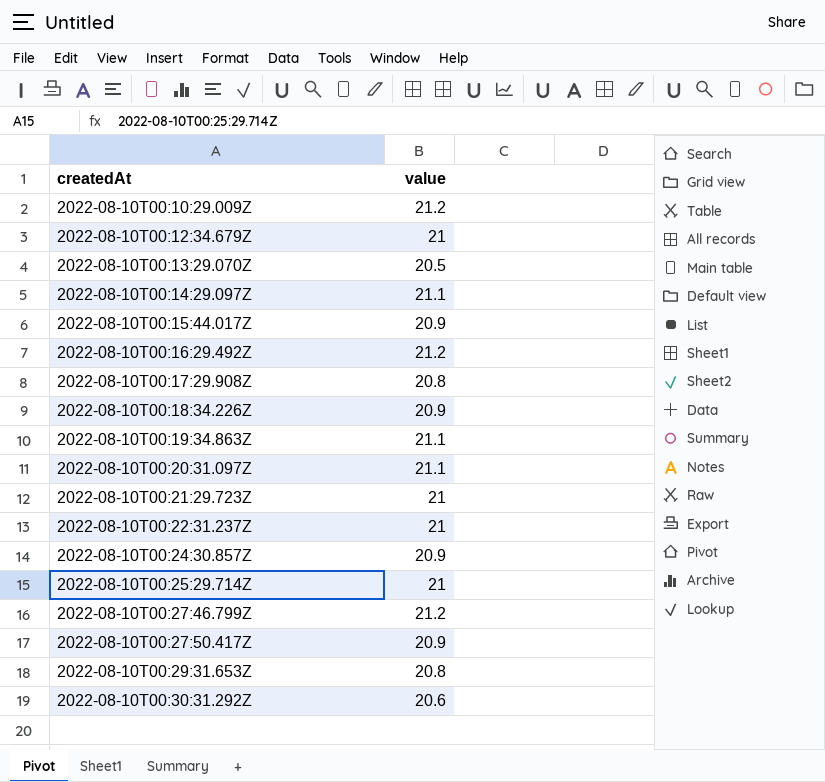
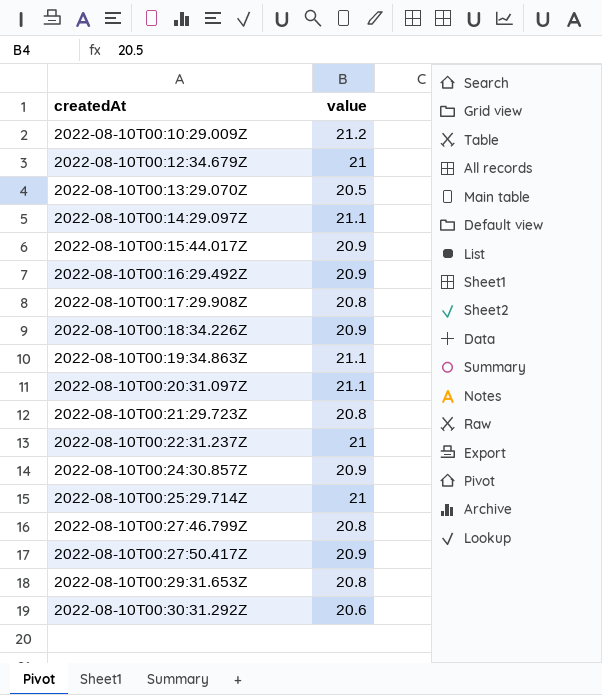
2022-08-10T00:16:29.492Z | value: 21.2 -> 20.9
2022-08-10T00:21:29.723Z | value: 21 -> 20.8
2022-08-10T00:27:46.799Z | value: 21.2 -> 20.8

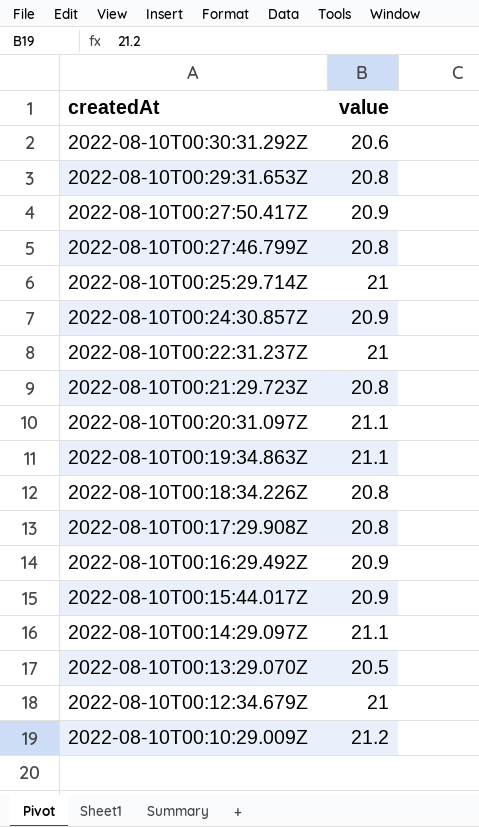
row order: createdAt ascending -> createdAt descending
2022-08-10T00:18:34.226Z | value: 20.9 -> 20.8

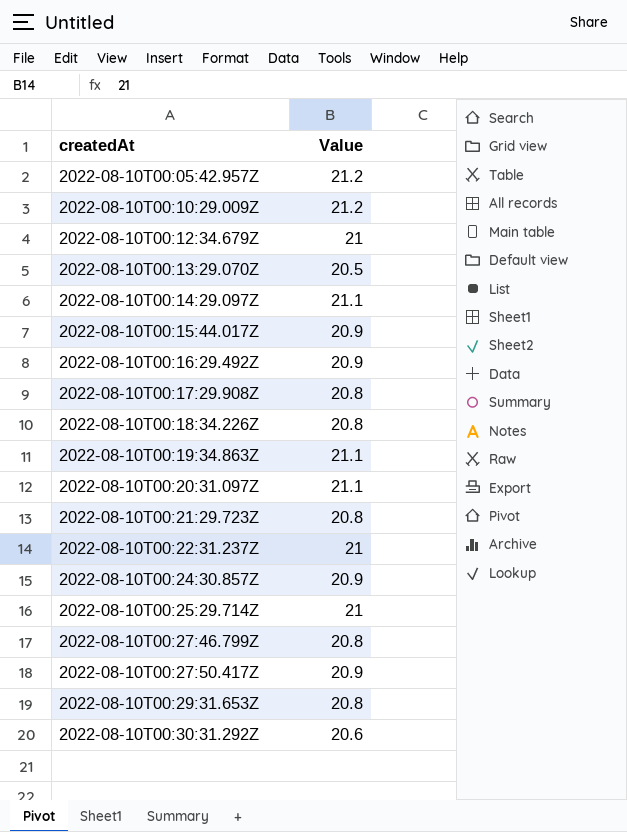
row order: createdAt descending -> createdAt ascending
column name: value -> Value
row 2022-08-10T00:05:42.957Z: none -> 21.2

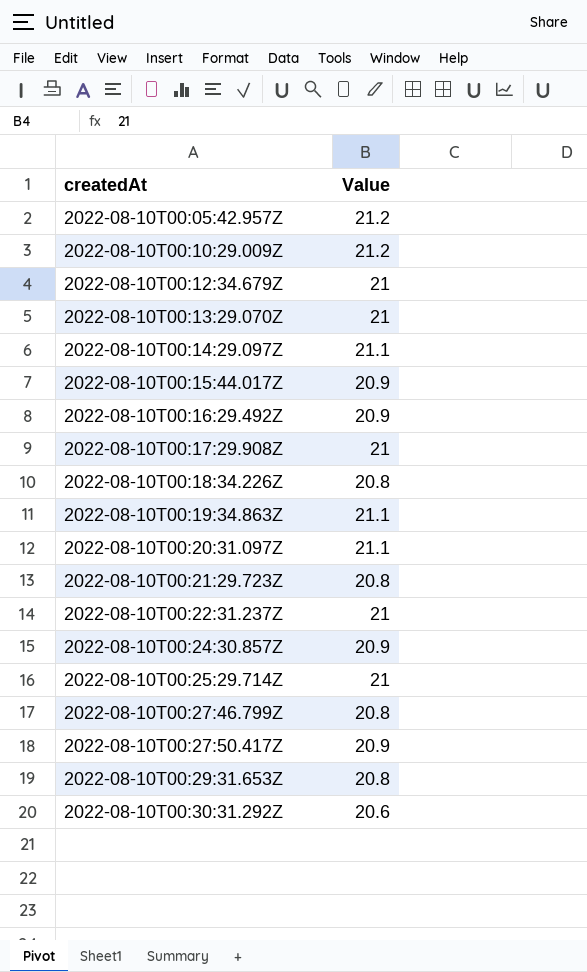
2022-08-10T00:13:29.070Z | Value: 20.5 -> 21
2022-08-10T00:17:29.908Z | Value: 20.8 -> 21

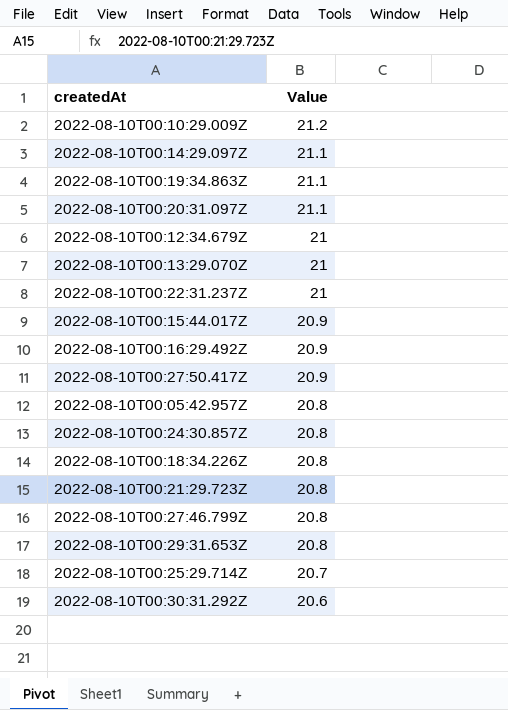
row order: createdAt ascending -> Value descending
row 2022-08-10T00:17:29.908Z: 21 -> none
2022-08-10T00:05:42.957Z | Value: 21.2 -> 20.8
2022-08-10T00:24:30.857Z | Value: 20.9 -> 20.8
2022-08-10T00:25:29.714Z | Value: 21 -> 20.7

